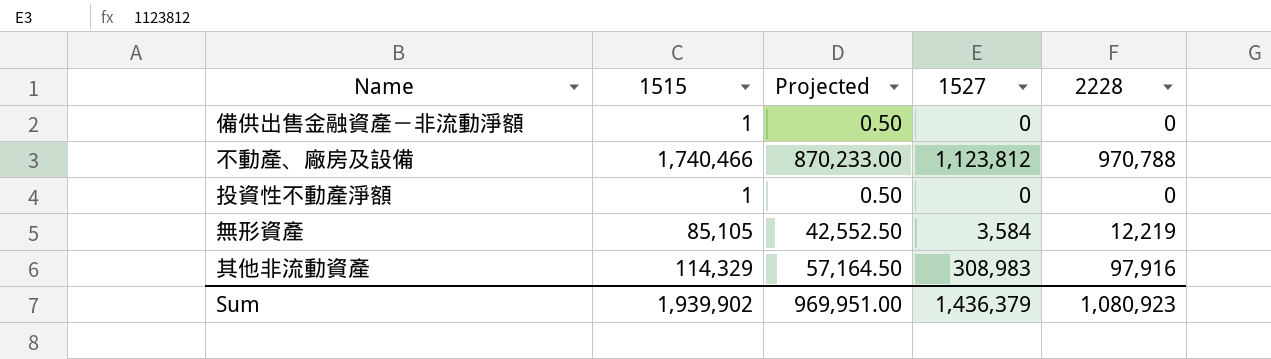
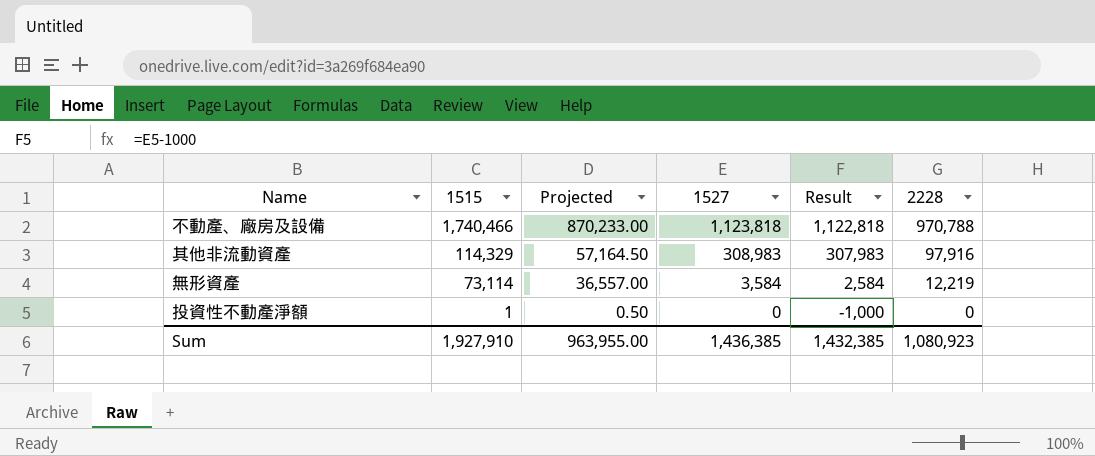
row order: none -> 1515 descending
column Result | formula: none -> [1527] - 1000
row 備供出售金融資產－非流動淨額: 1 | 0.50 | 0 | 0 -> none
不動產、廠房及設備 | 1527: 1,123,812 -> 1,123,818
無形資產 | 1515: 85,105 -> 73,114
無形資產 | Projected: 42,552.50 -> 36,557.00
Sum | 1515: 1,939,902 -> 1,927,910
Sum | Projected: 969,951.00 -> 963,955.00
Sum | 1527: 1,436,379 -> 1,436,385

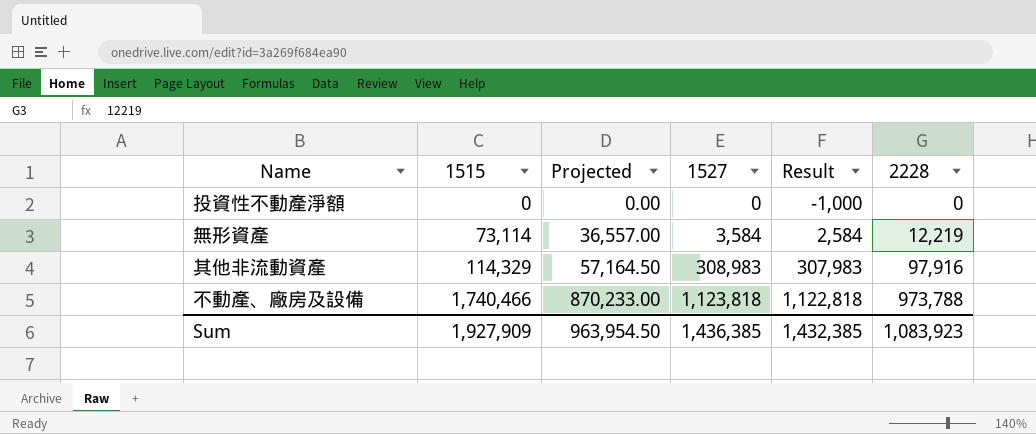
row order: 1515 descending -> 1515 ascending
投資性不動產淨額 | 1515: 1 -> 0
投資性不動產淨額 | Projected: 0.50 -> 0.00
不動產、廠房及設備 | 2228: 970,788 -> 973,788
Sum | 1515: 1,927,910 -> 1,927,909
Sum | Projected: 963,955.00 -> 963,954.50
Sum | 2228: 1,080,923 -> 1,083,923

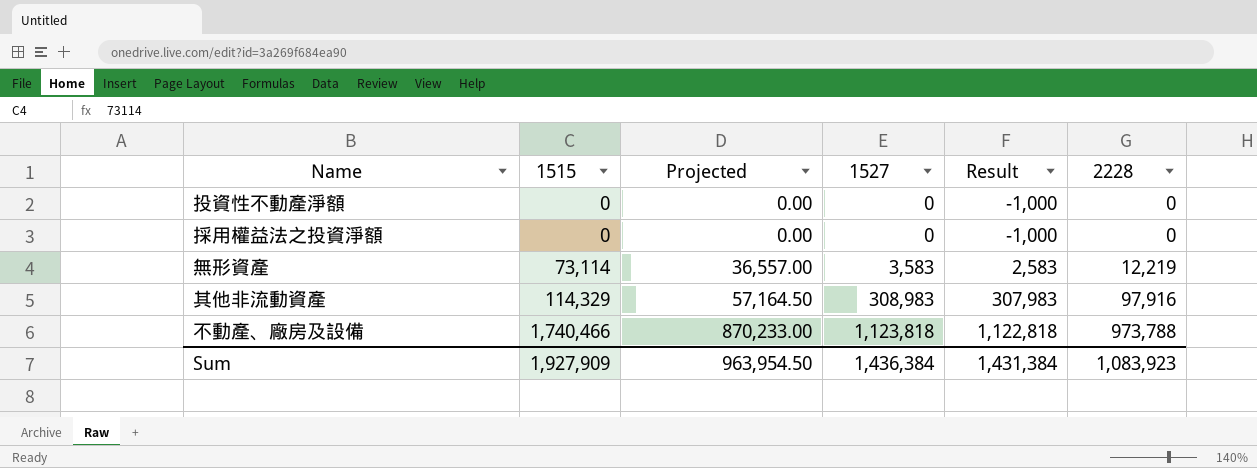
row 採用權益法之投資淨額: none -> 0 | 0.00 | 0 | -1,000 | 0
無形資產 | 1527: 3,584 -> 3,583
無形資產 | Result: 2,584 -> 2,583
Sum | 1527: 1,436,385 -> 1,436,384
Sum | Result: 1,432,385 -> 1,431,384

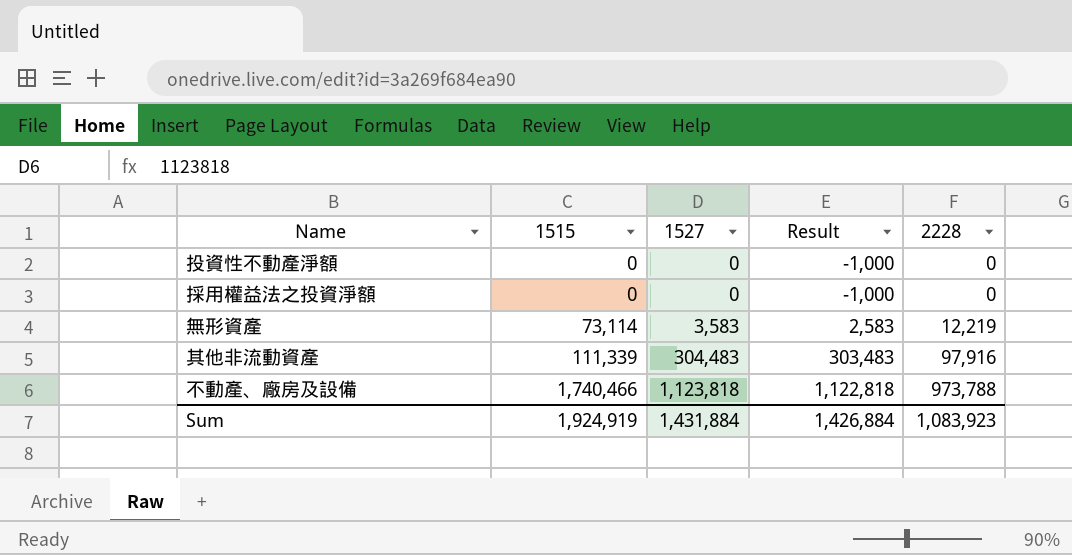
column Projected | formula: [1515] * 0.5 -> none
其他非流動資產 | 1515: 114,329 -> 111,339
其他非流動資產 | 1527: 308,983 -> 304,483
其他非流動資產 | Result: 307,983 -> 303,483
Sum | 1515: 1,927,909 -> 1,924,919
Sum | 1527: 1,436,384 -> 1,431,884
Sum | Result: 1,431,384 -> 1,426,884

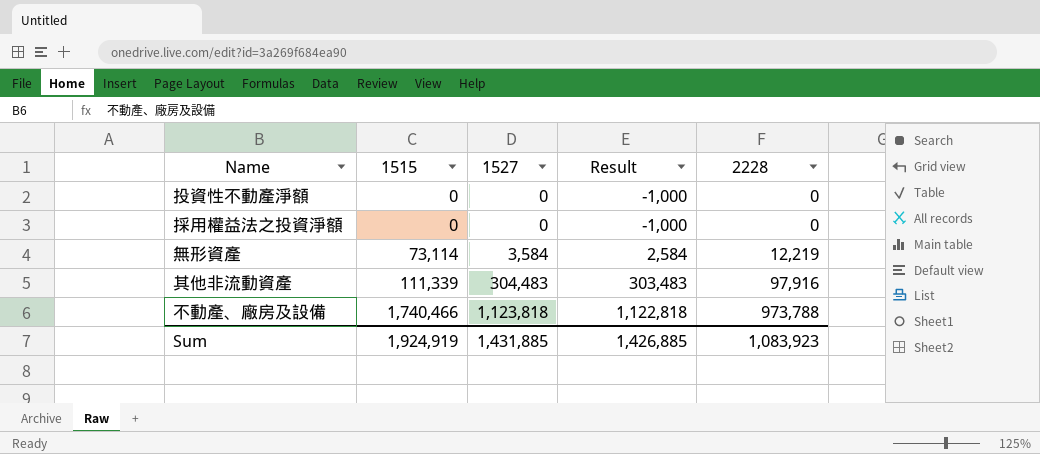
無形資產 | 1527: 3,583 -> 3,584
無形資產 | Result: 2,583 -> 2,584
Sum | 1527: 1,431,884 -> 1,431,885
Sum | Result: 1,426,884 -> 1,426,885

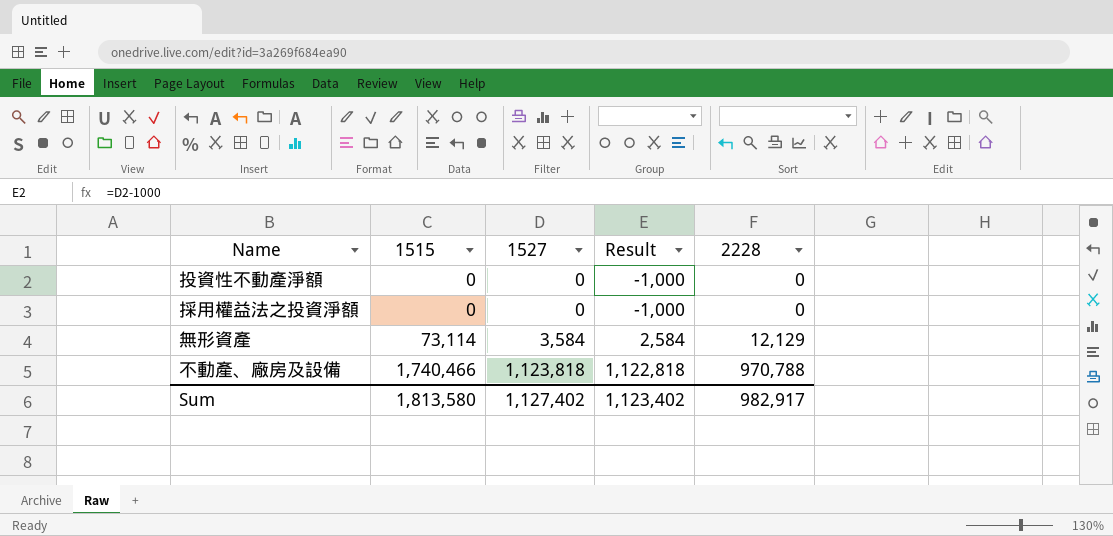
row 其他非流動資產: 111,339 | 304,483 | 303,483 | 97,916 -> none
無形資產 | 2228: 12,219 -> 12,129
不動產、廠房及設備 | 2228: 973,788 -> 970,788
Sum | 1515: 1,924,919 -> 1,813,580
Sum | 1527: 1,431,885 -> 1,127,402
Sum | Result: 1,426,885 -> 1,123,402
Sum | 2228: 1,083,923 -> 982,917

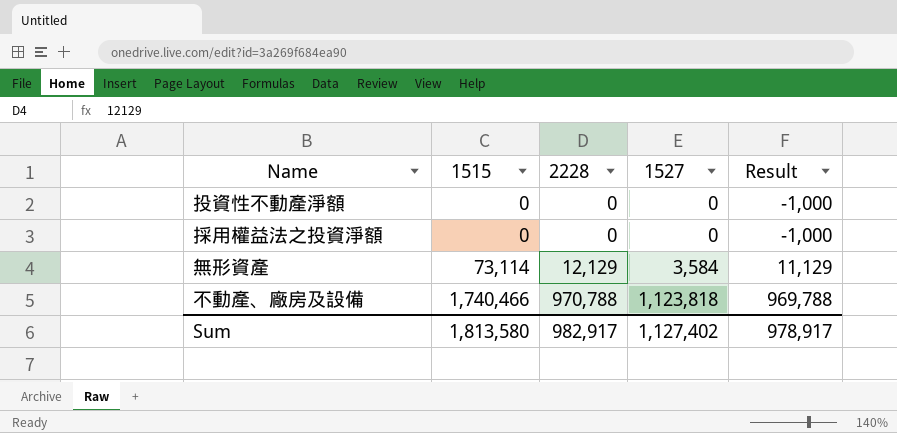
column 2228 | position: 5 -> 3
column Result | formula: [1527] - 1000 -> [2228] - 1000
Sum | Result: 1,123,402 -> 978,917

